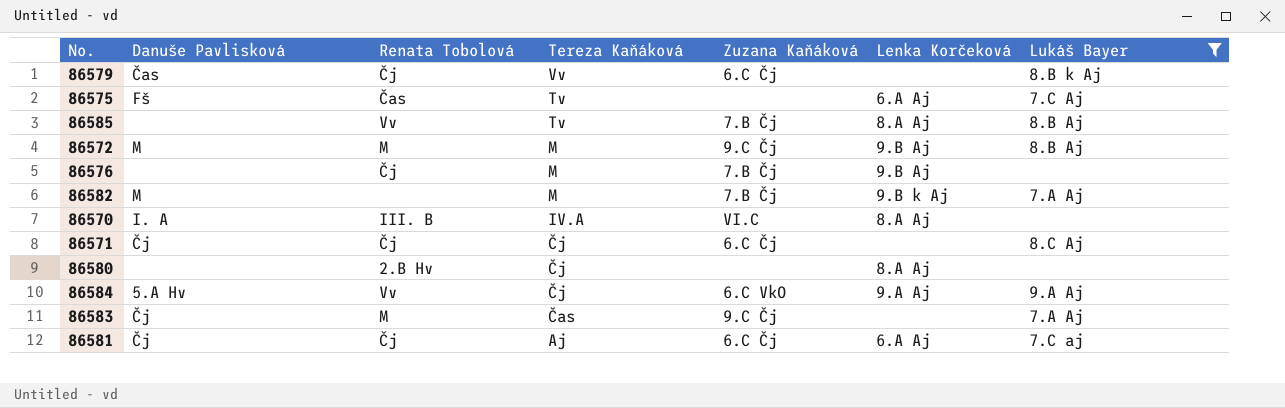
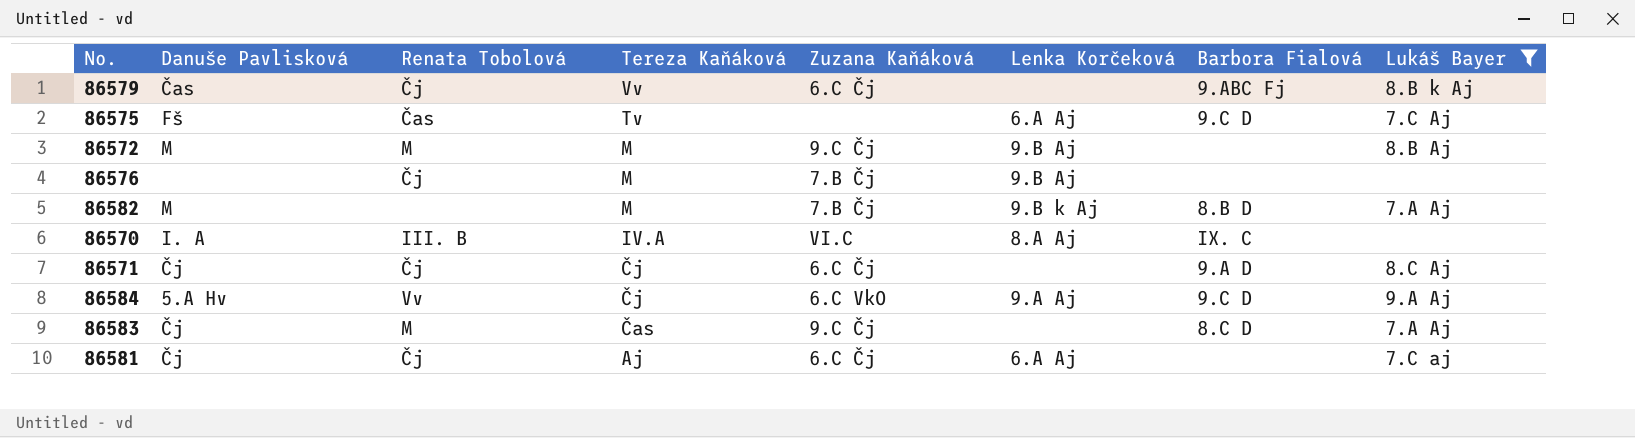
column Barbora Fialová | position: none -> 7
row 86585: none | Vv | Tv | 7.B Čj | 8.A Aj | 8.B Aj -> none
row 86580: none | 2.B Hv | Čj | none | 8.A Aj | none -> none

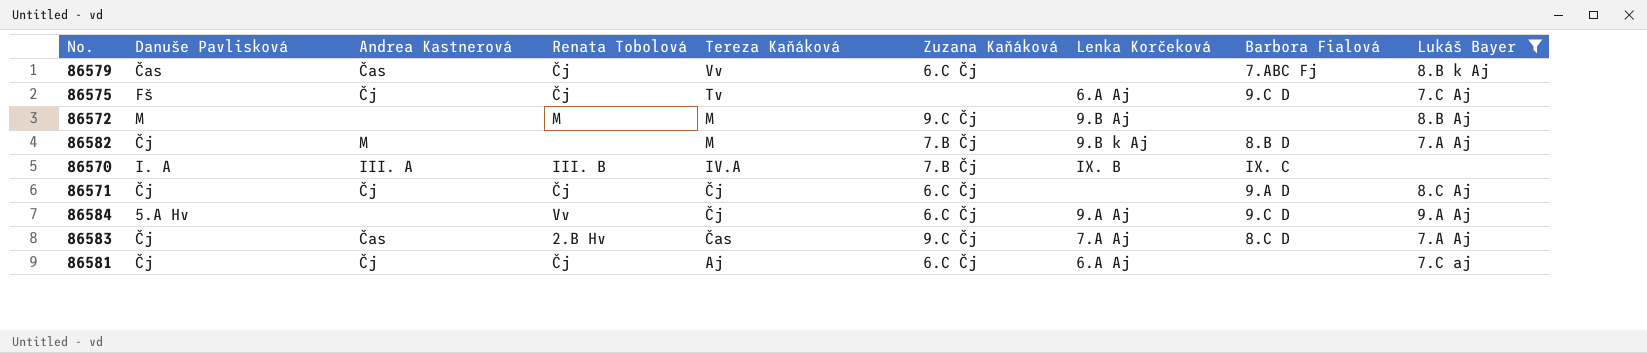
column Andrea Kastnerová | position: none -> 3
row 86576: none | Čj | M | 7.B Čj | 9.B Aj | none | none -> none
86579 | Barbora Fialová: 9.ABC Fj -> 7.ABC Fj
86575 | Renata Tobolová: Čas -> Čj
86582 | Danuše Pavlisková: M -> Čj
86570 | Zuzana Kaňáková: VI.C -> 7.B Čj
86570 | Lenka Korčeková: 8.A Aj -> IX. B
86584 | Zuzana Kaňáková: 6.C VkO -> 6.C Čj
86583 | Renata Tobolová: M -> 2.B Hv
86583 | Lenka Korčeková: none -> 7.A Aj

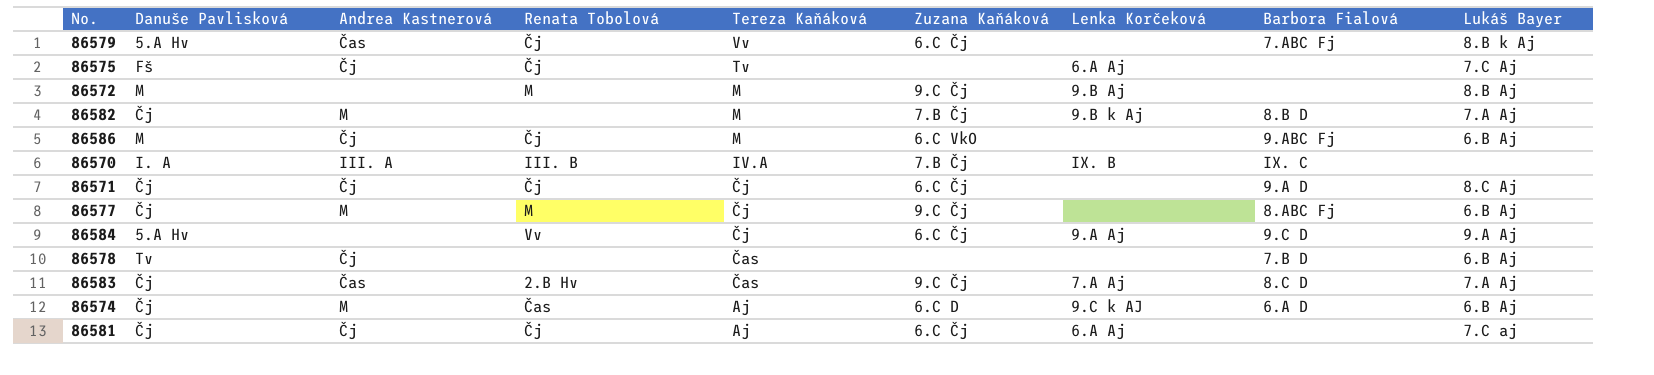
filter: Lukáš Bayer != 6.B Aj -> none
86579 | Danuše Pavlisková: Čas -> 5.A Hv
86575 | Barbora Fialová: 9.C D -> none

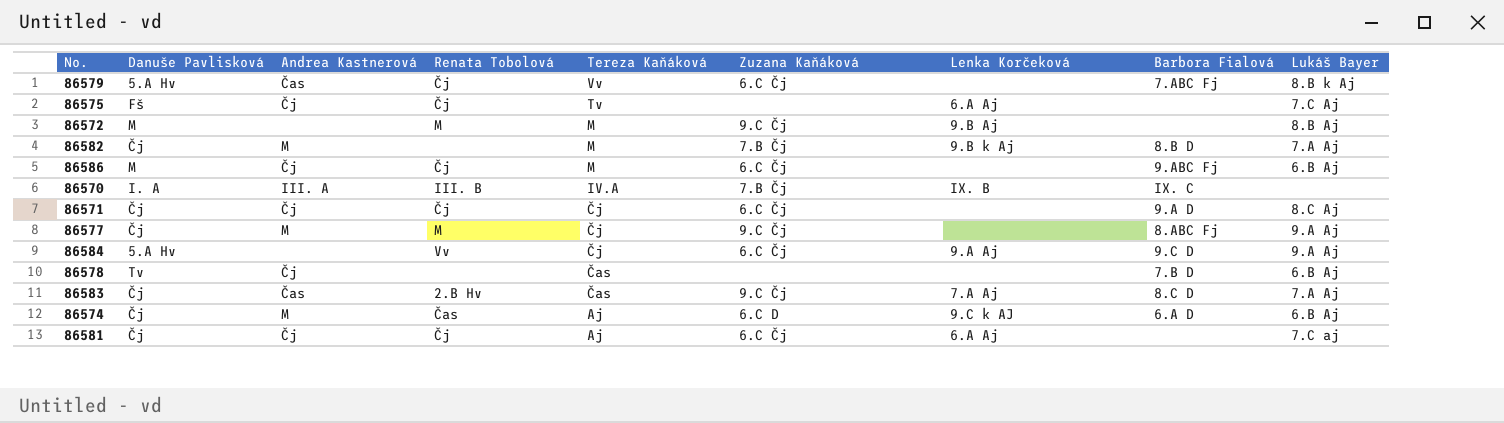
86586 | Zuzana Kaňáková: 6.C VkO -> 6.C Čj
86577 | Lukáš Bayer: 6.B Aj -> 9.A Aj

